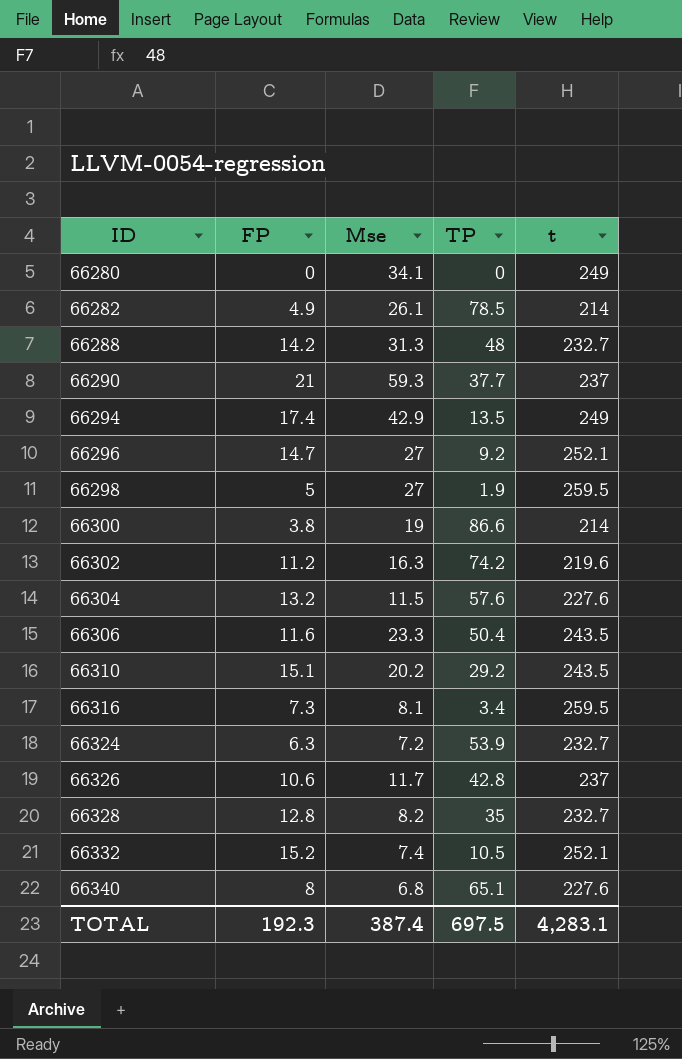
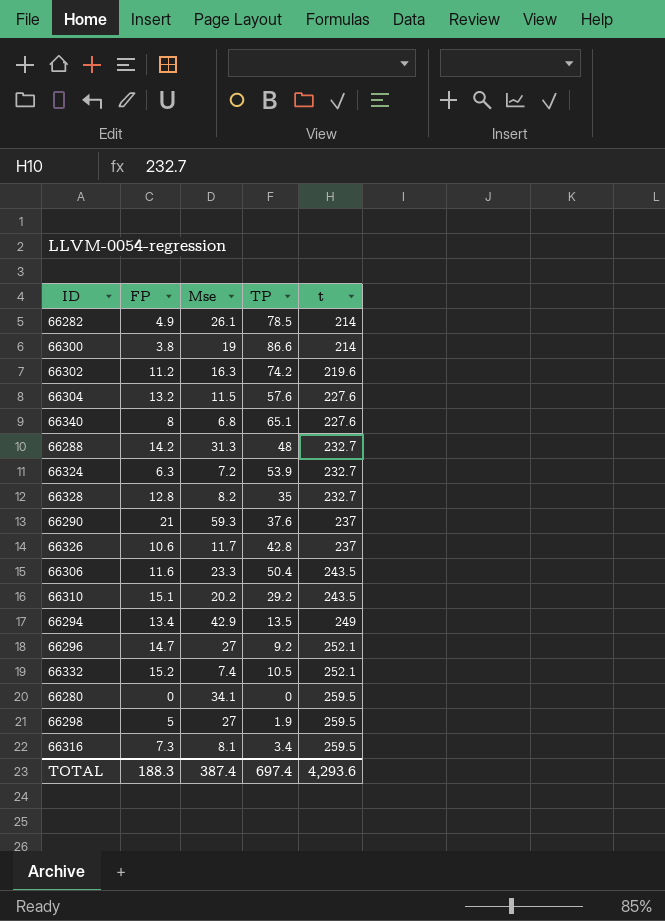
row order: ID ascending -> t ascending
66290 | TP: 37.7 -> 37.6
66294 | FP: 17.4 -> 13.4
66280 | t: 249 -> 259.5
TOTAL | FP: 192.3 -> 188.3
TOTAL | TP: 697.5 -> 697.4
TOTAL | t: 4,283.1 -> 4,293.6

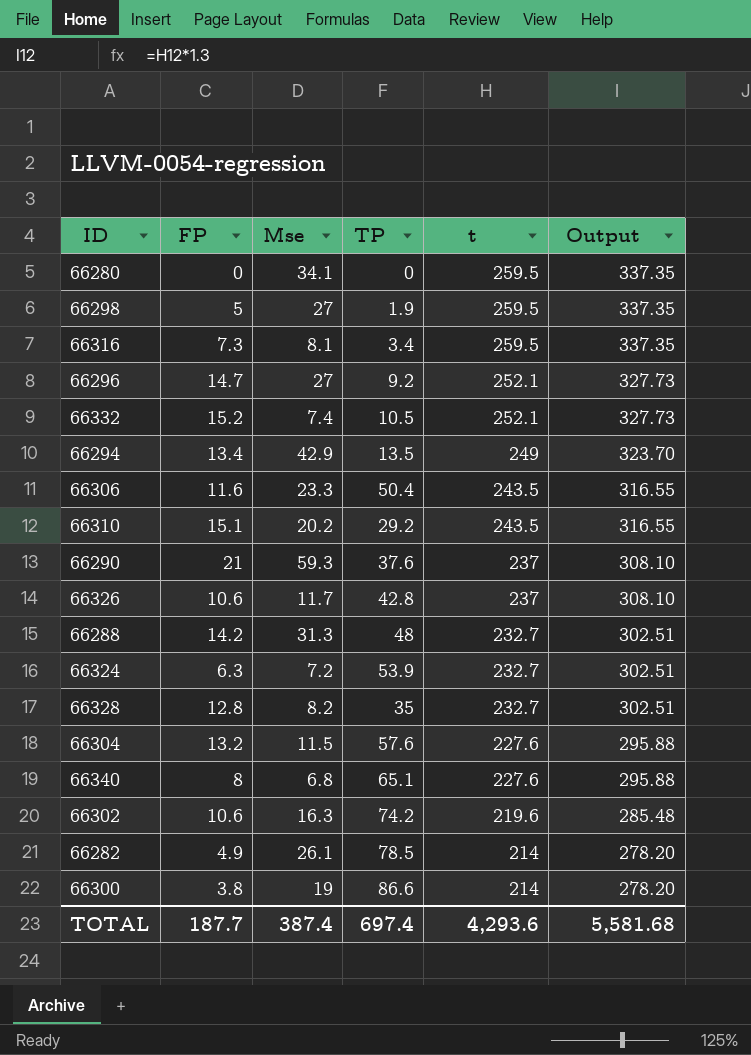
row order: t ascending -> t descending
column Output | formula: none -> [t] * 1.3
66302 | FP: 11.2 -> 10.6
TOTAL | FP: 188.3 -> 187.7

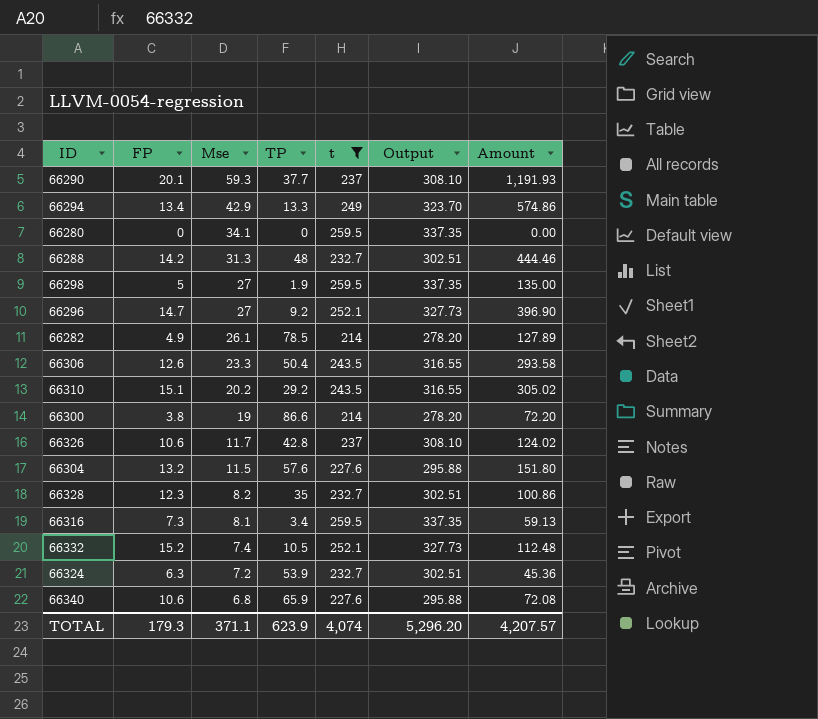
filter: none -> t != 219.6
row order: t descending -> Mse descending
column Amount | formula: none -> [FP] * [Mse]
66290 | FP: 21 -> 20.1
66290 | TP: 37.6 -> 37.7
66294 | TP: 13.5 -> 13.3
66306 | FP: 11.6 -> 12.6
66328 | FP: 12.8 -> 12.3
66340 | FP: 8 -> 10.6
66340 | TP: 65.1 -> 65.9
TOTAL | FP: 187.7 -> 179.3
TOTAL | Mse: 387.4 -> 371.1
TOTAL | TP: 697.4 -> 623.9
TOTAL | t: 4,293.6 -> 4,074
TOTAL | Output: 5,581.68 -> 5,296.20

